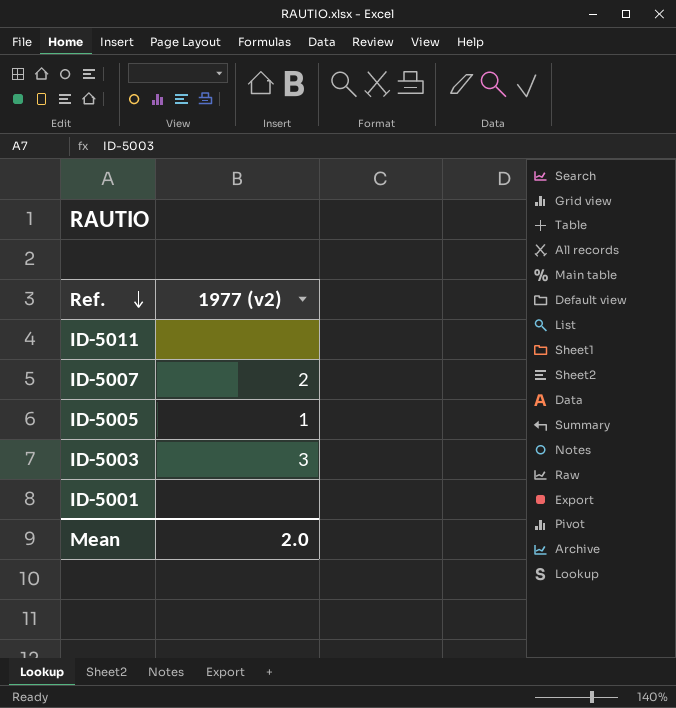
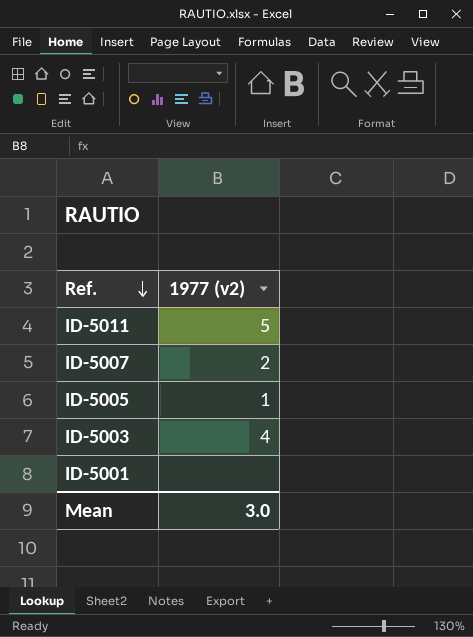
ID-5011 | 1977 (v2): none -> 5
ID-5003 | 1977 (v2): 3 -> 4
Mean | 1977 (v2): 2.0 -> 3.0

